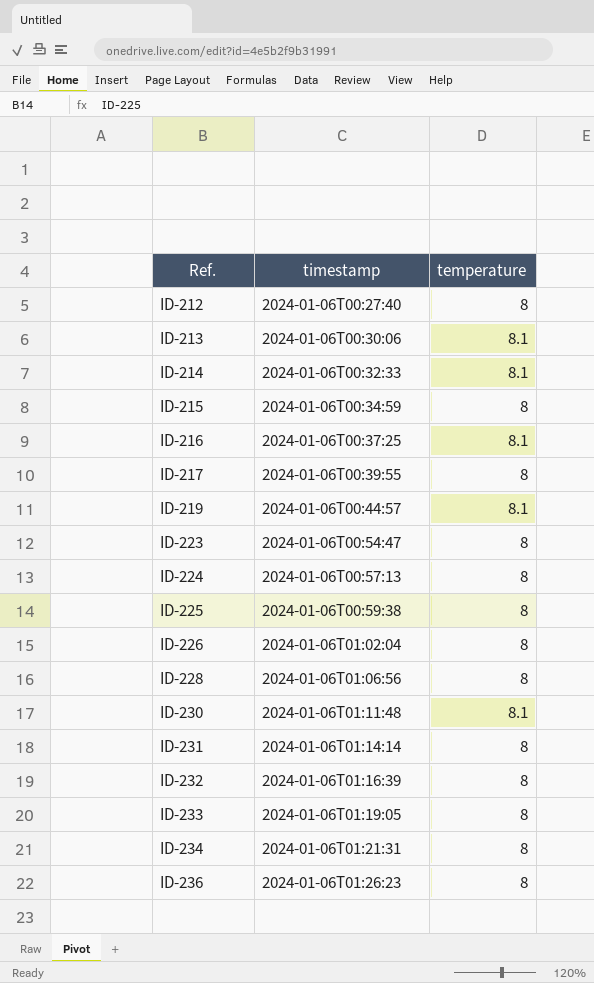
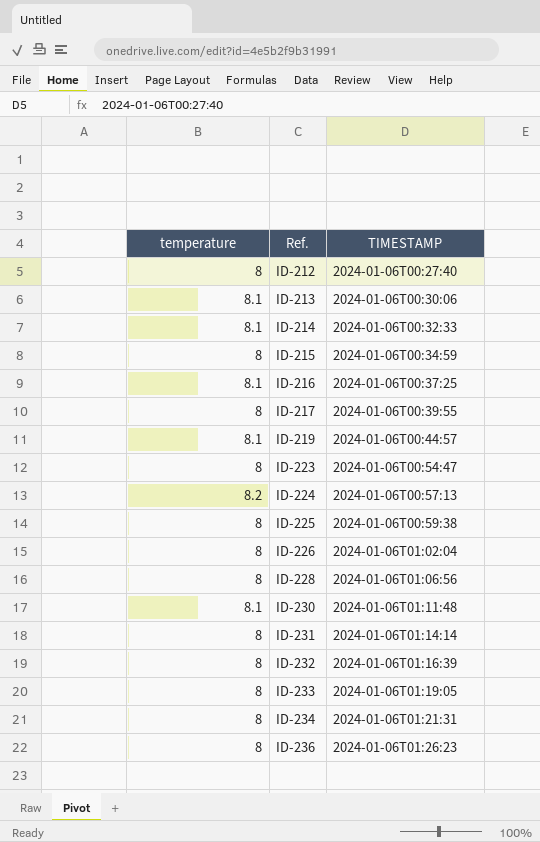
column temperature | position: 3 -> 1
column name: timestamp -> TIMESTAMP
ID-224 | temperature: 8 -> 8.2

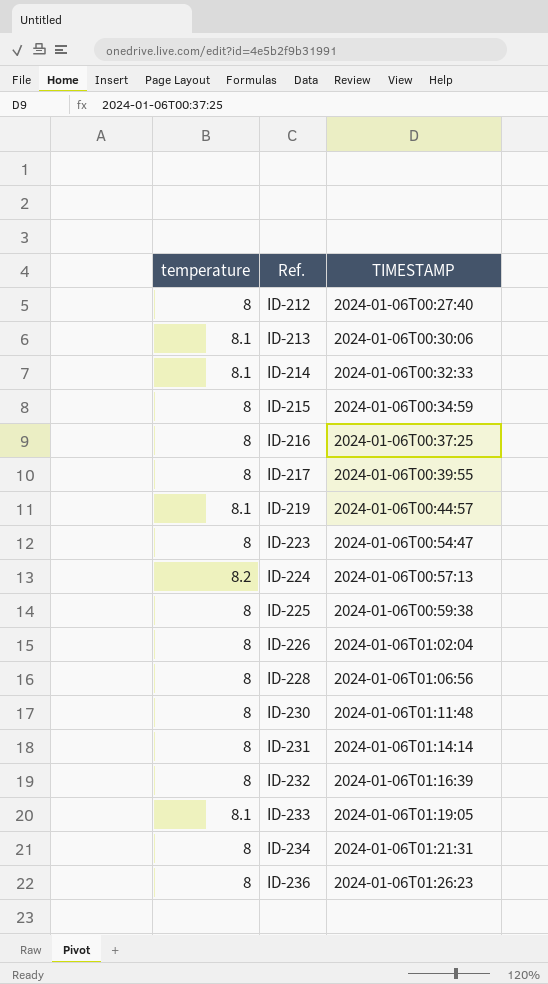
ID-216 | temperature: 8.1 -> 8
ID-230 | temperature: 8.1 -> 8
ID-233 | temperature: 8 -> 8.1

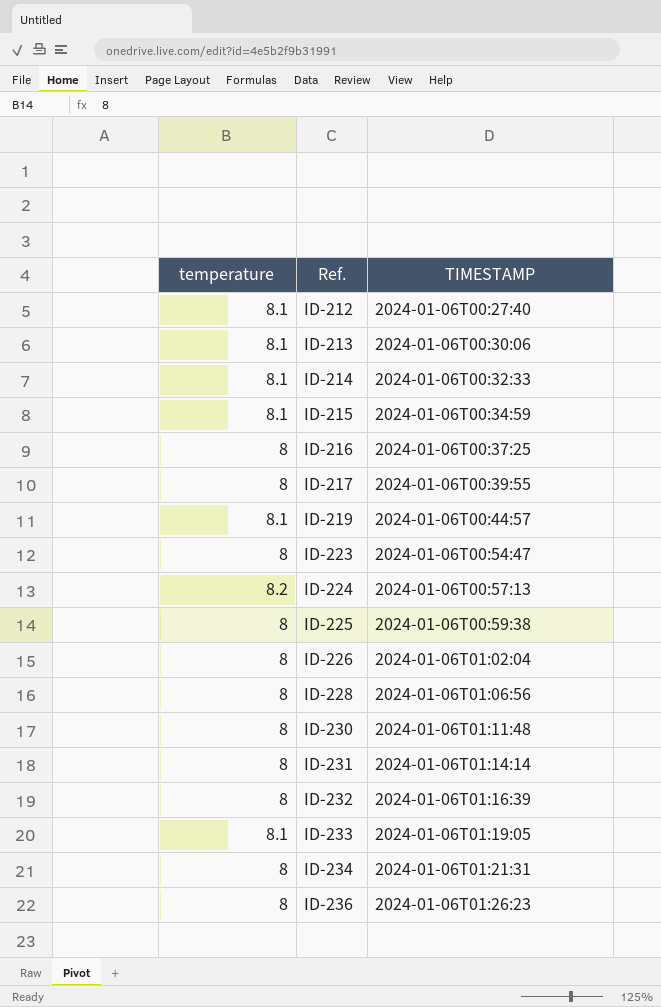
ID-212 | temperature: 8 -> 8.1
ID-215 | temperature: 8 -> 8.1

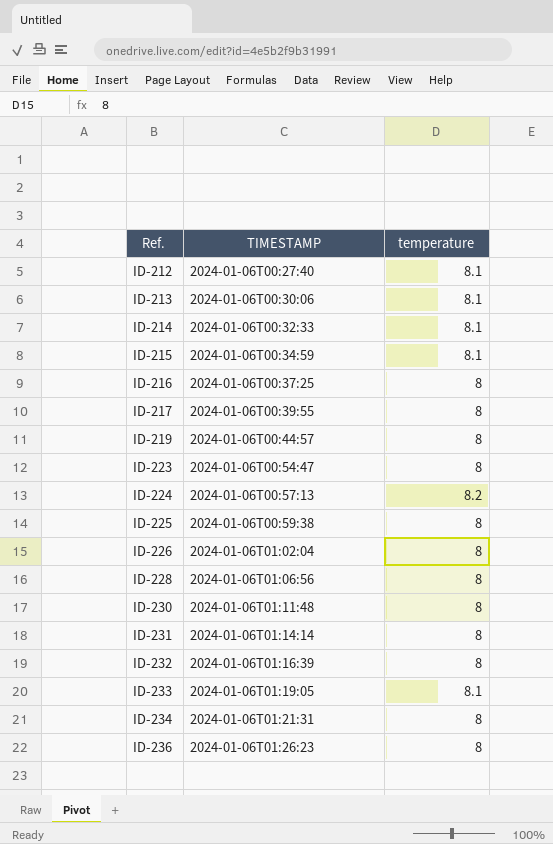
column temperature | position: 1 -> 3
ID-219 | temperature: 8.1 -> 8

